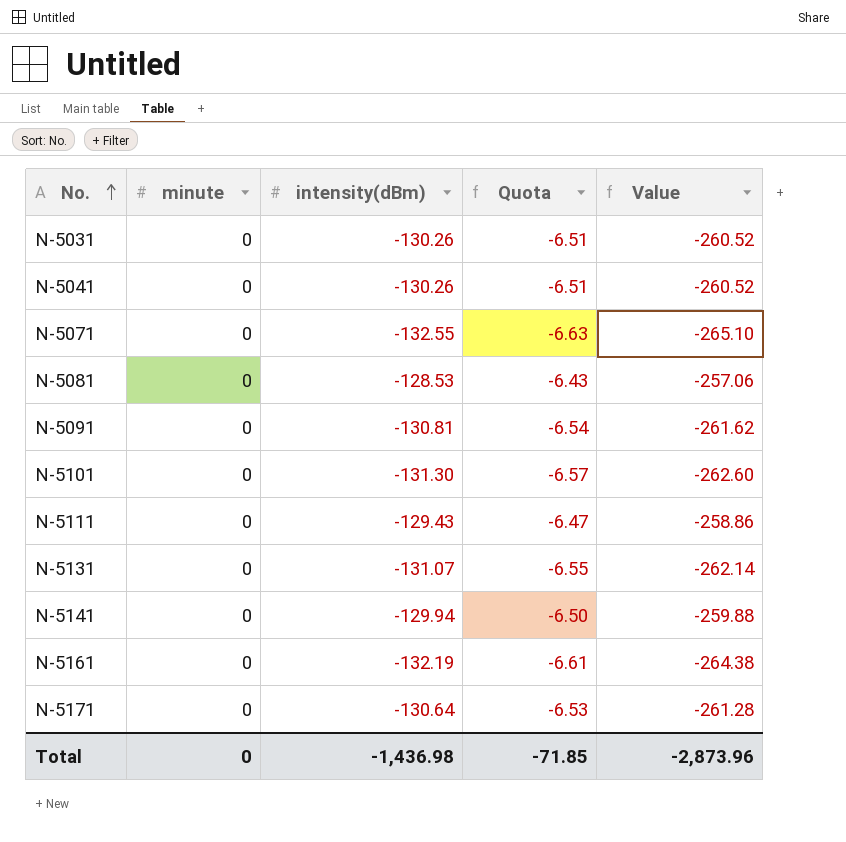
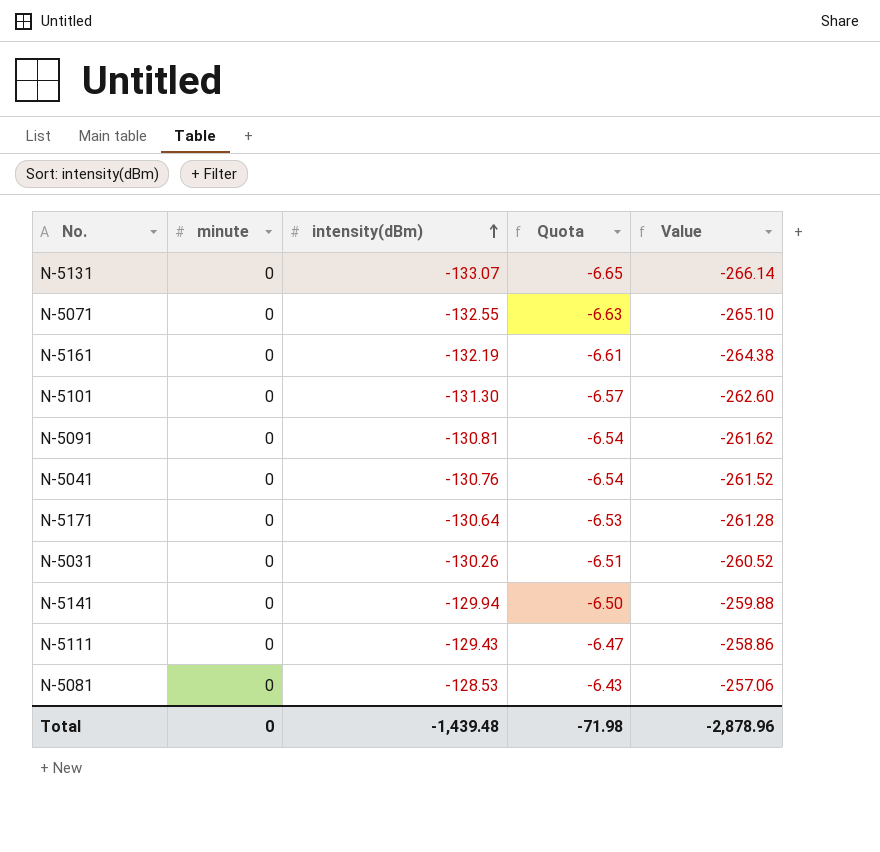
row order: No. ascending -> intensity(dBm) ascending
N-5131 | intensity(dBm): -131.07 -> -133.07
N-5131 | Quota: -6.55 -> -6.65
N-5131 | Value: -262.14 -> -266.14
N-5041 | intensity(dBm): -130.26 -> -130.76
N-5041 | Quota: -6.51 -> -6.54
N-5041 | Value: -260.52 -> -261.52
Total | intensity(dBm): -1,436.98 -> -1,439.48
Total | Quota: -71.85 -> -71.98
Total | Value: -2,873.96 -> -2,878.96

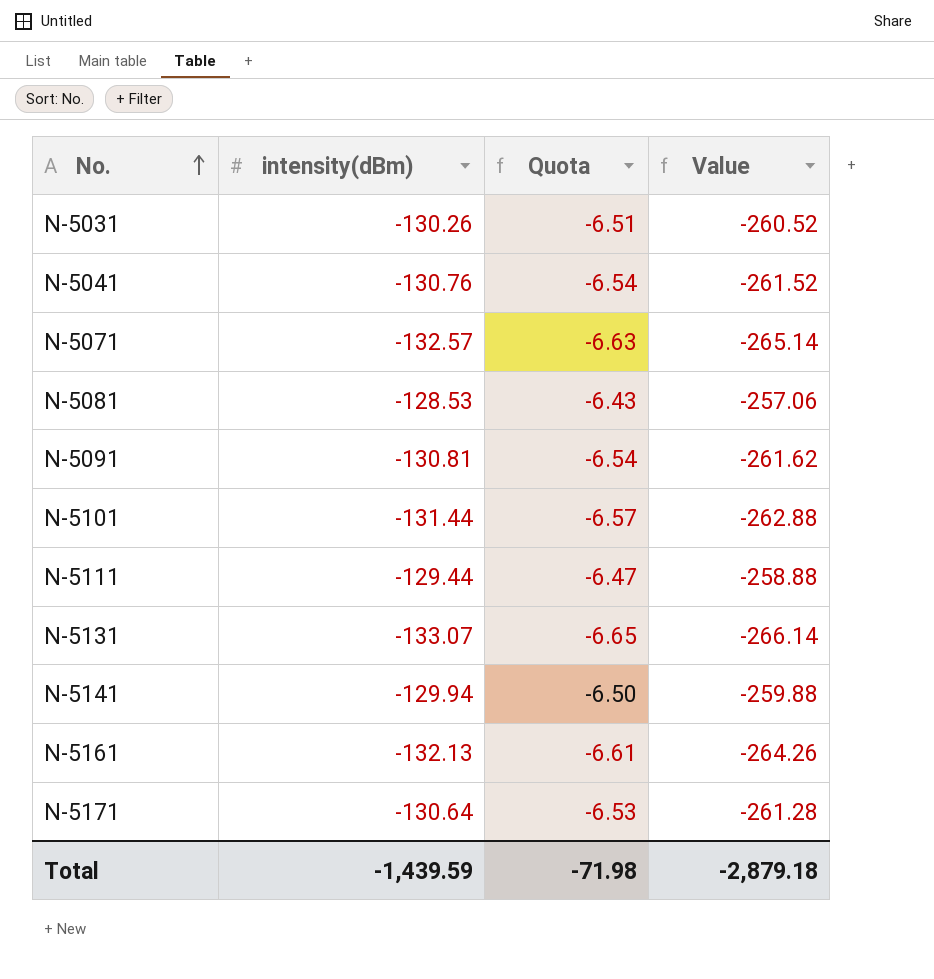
row order: intensity(dBm) ascending -> No. ascending
column minute | position: 2 -> none
N-5071 | intensity(dBm): -132.55 -> -132.57
N-5071 | Value: -265.10 -> -265.14
N-5101 | intensity(dBm): -131.30 -> -131.44
N-5101 | Value: -262.60 -> -262.88
N-5111 | intensity(dBm): -129.43 -> -129.44
N-5111 | Value: -258.86 -> -258.88
N-5161 | intensity(dBm): -132.19 -> -132.13
N-5161 | Value: -264.38 -> -264.26
Total | intensity(dBm): -1,439.48 -> -1,439.59
Total | Value: -2,878.96 -> -2,879.18

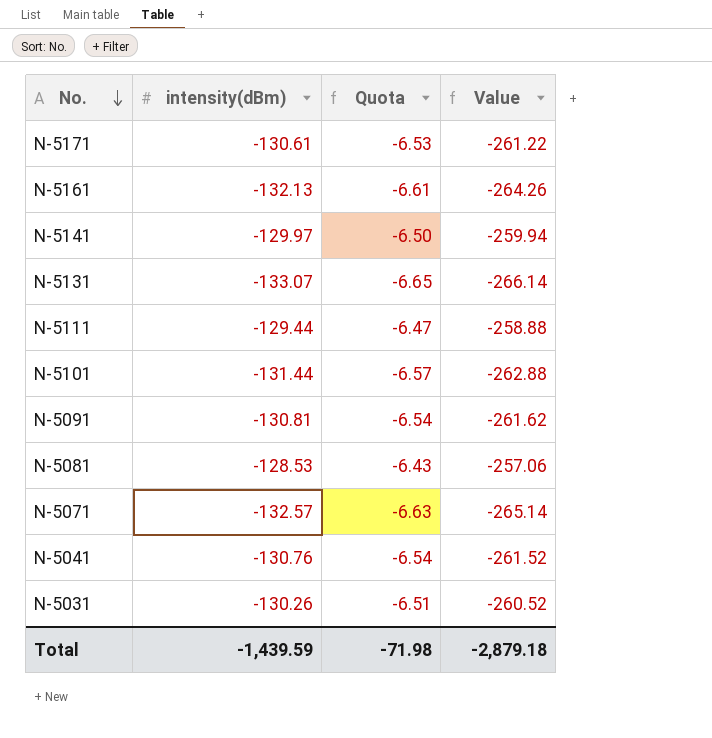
row order: No. ascending -> No. descending
N-5171 | intensity(dBm): -130.64 -> -130.61
N-5171 | Value: -261.28 -> -261.22
N-5141 | intensity(dBm): -129.94 -> -129.97
N-5141 | Value: -259.88 -> -259.94

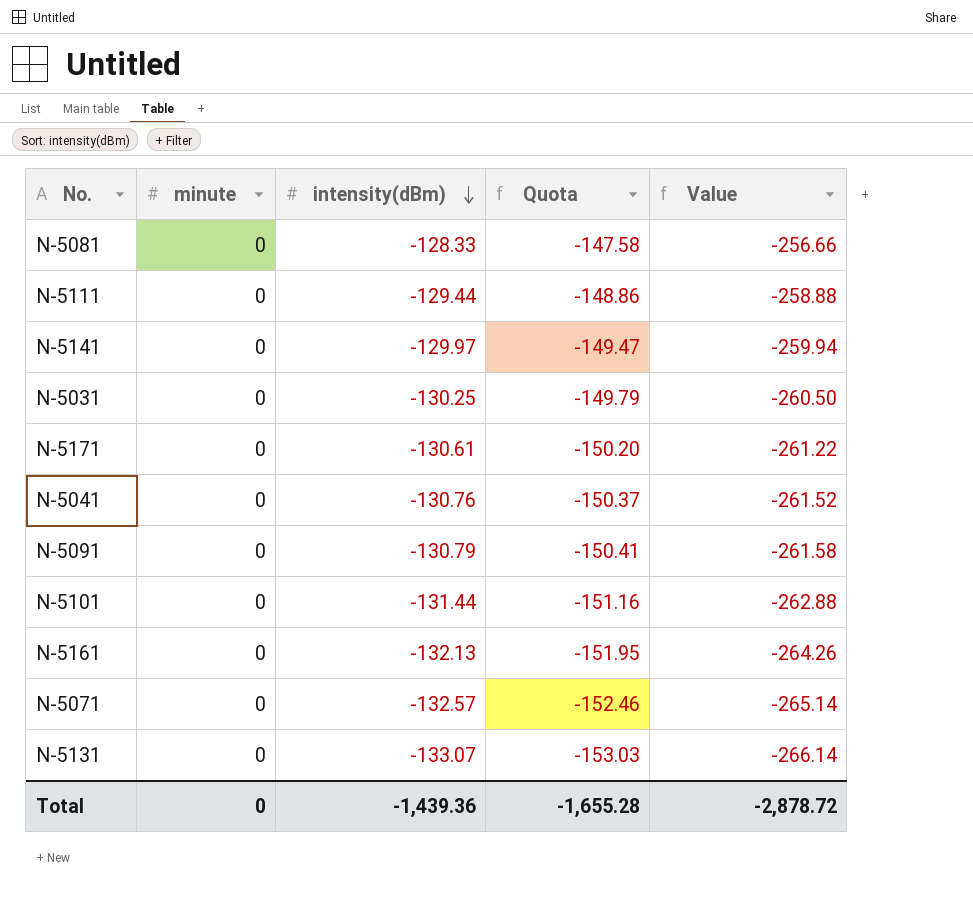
row order: No. descending -> intensity(dBm) descending
column minute | position: none -> 2
column Quota | formula: [intensity(dBm)] * 0.05 -> [intensity(dBm)] * 1.15
N-5081 | intensity(dBm): -128.53 -> -128.33
N-5081 | Value: -257.06 -> -256.66
N-5031 | intensity(dBm): -130.26 -> -130.25
N-5031 | Value: -260.52 -> -260.50
N-5091 | intensity(dBm): -130.81 -> -130.79
N-5091 | Value: -261.62 -> -261.58
Total | intensity(dBm): -1,439.59 -> -1,439.36
Total | Quota: -71.98 -> -1,655.28
Total | Value: -2,879.18 -> -2,878.72

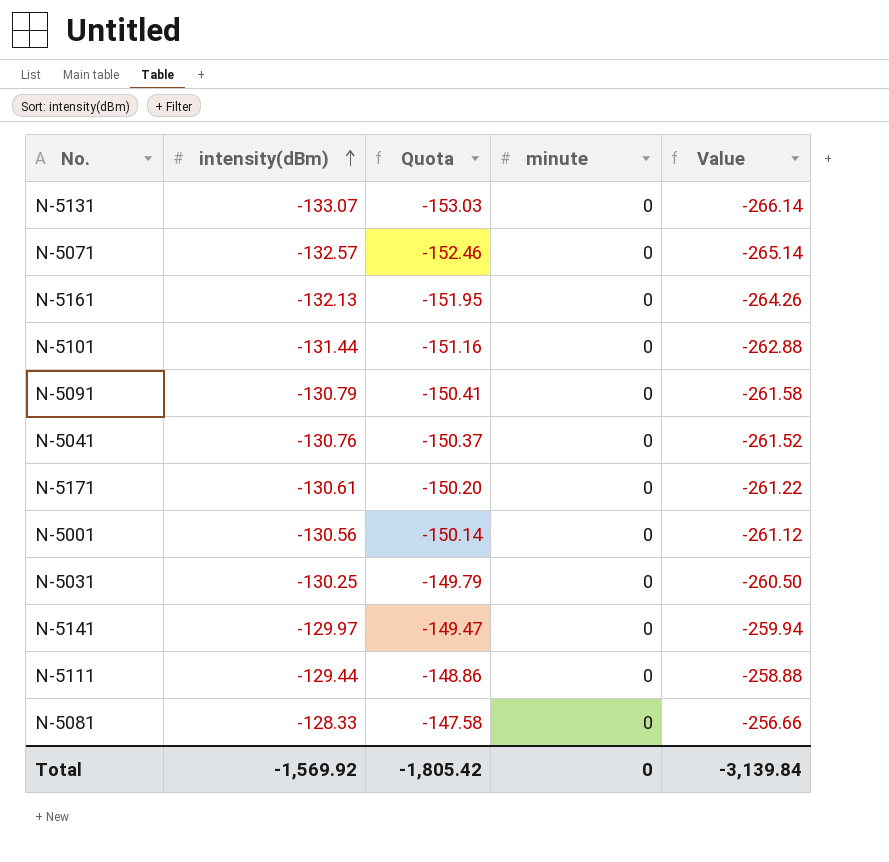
row order: intensity(dBm) descending -> intensity(dBm) ascending
column minute | position: 2 -> 4
row N-5001: none -> -130.56 | -150.14 | 0 | -261.12
Total | intensity(dBm): -1,439.36 -> -1,569.92
Total | Quota: -1,655.28 -> -1,805.42
Total | Value: -2,878.72 -> -3,139.84

